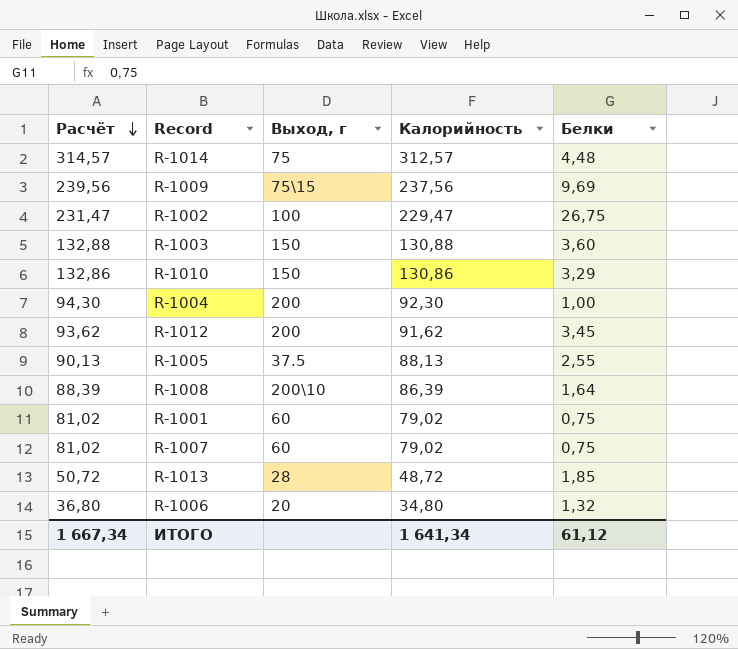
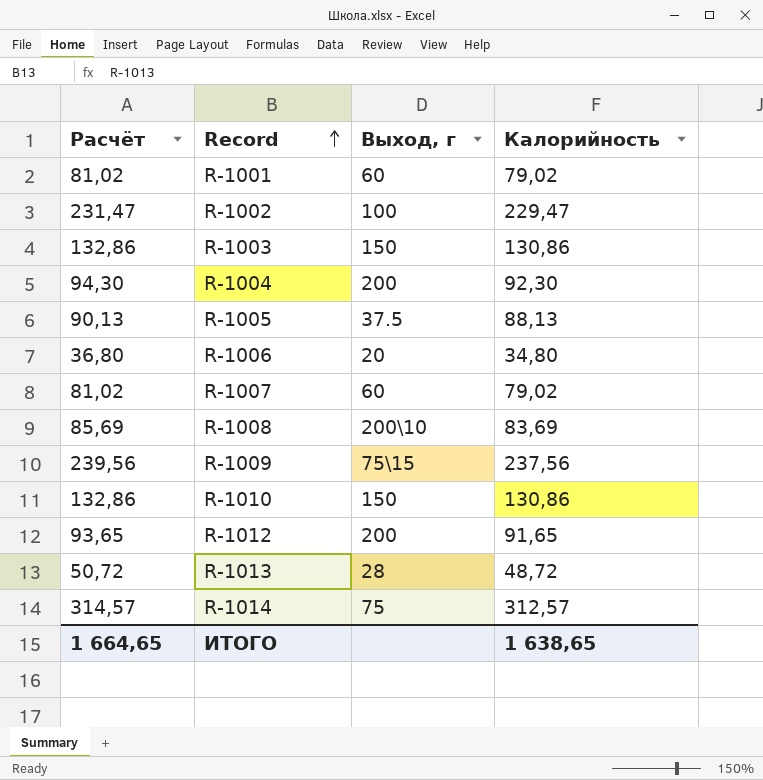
row order: Расчёт descending -> Record ascending
column Белки | position: 5 -> none
R-1003 | Расчёт: 132,88 -> 132,86
R-1003 | Калорийность: 130,88 -> 130,86
R-1008 | Расчёт: 88,39 -> 85,69
R-1008 | Калорийность: 86,39 -> 83,69
R-1012 | Расчёт: 93,62 -> 93,65
R-1012 | Калорийность: 91,62 -> 91,65
ИТОГО | Расчёт: 1 667,34 -> 1 664,65
ИТОГО | Калорийность: 1 641,34 -> 1 638,65

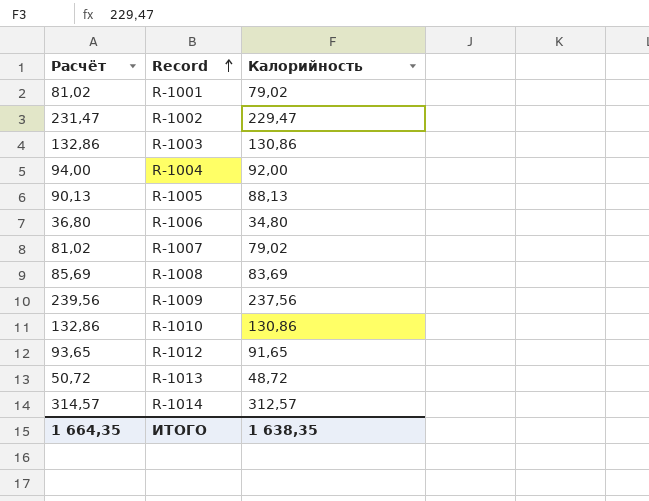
column Выход, г | position: 3 -> none
R-1004 | Расчёт: 94,30 -> 94,00
R-1004 | Калорийность: 92,30 -> 92,00
ИТОГО | Расчёт: 1 664,65 -> 1 664,35
ИТОГО | Калорийность: 1 638,65 -> 1 638,35

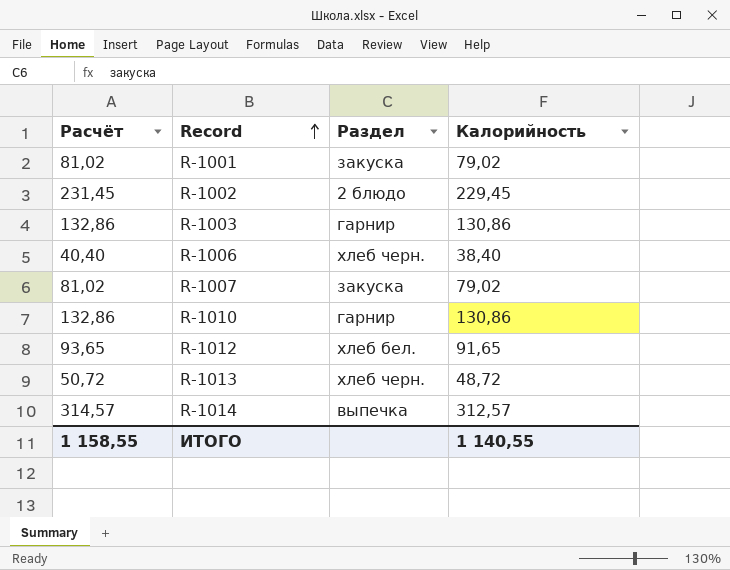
column Раздел | position: none -> 3
row R-1004: 94,00 | 92,00 -> none
row R-1005: 90,13 | 88,13 -> none
row R-1008: 85,69 | 83,69 -> none
row R-1009: 239,56 | 237,56 -> none
R-1002 | Расчёт: 231,47 -> 231,45
R-1002 | Калорийность: 229,47 -> 229,45
R-1006 | Расчёт: 36,80 -> 40,40
R-1006 | Калорийность: 34,80 -> 38,40
ИТОГО | Расчёт: 1 664,35 -> 1 158,55
ИТОГО | Калорийность: 1 638,35 -> 1 140,55

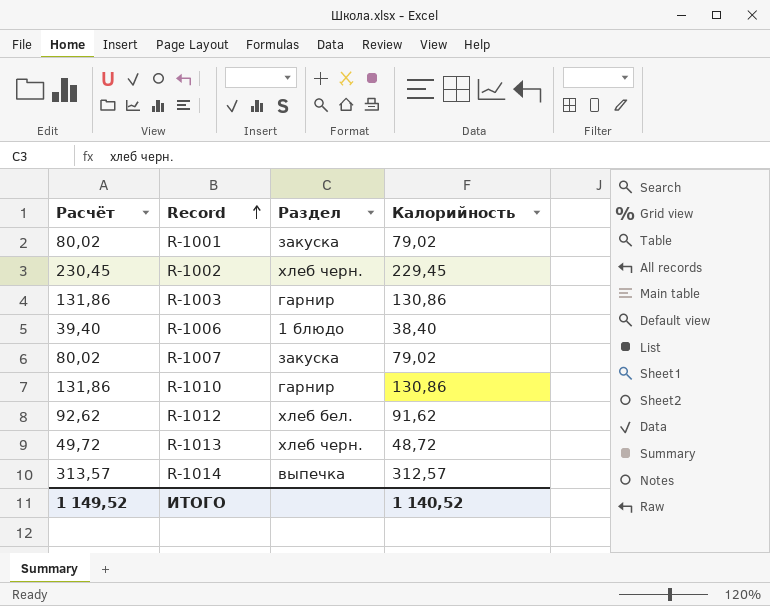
column Расчёт | formula: [Калорийность] + 2 -> [Калорийность] + 1
R-1002 | Раздел: 2 блюдо -> хлеб черн.
R-1006 | Раздел: хлеб черн. -> 1 блюдо
R-1012 | Калорийность: 91,65 -> 91,62
ИТОГО | Расчёт: 1 158,55 -> 1 149,52
ИТОГО | Калорийность: 1 140,55 -> 1 140,52

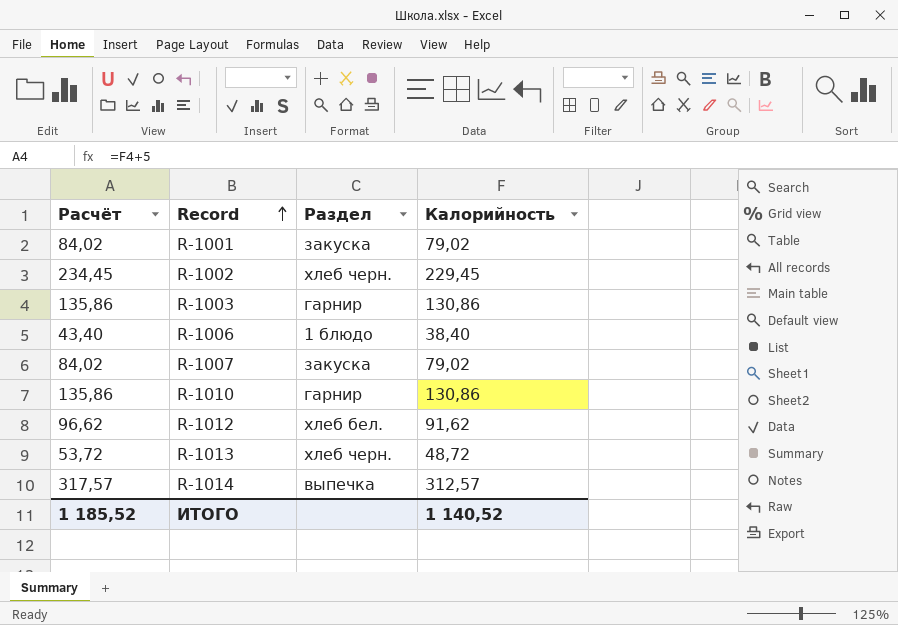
column Расчёт | formula: [Калорийность] + 1 -> [Калорийность] + 5
ИТОГО | Расчёт: 1 149,52 -> 1 185,52

